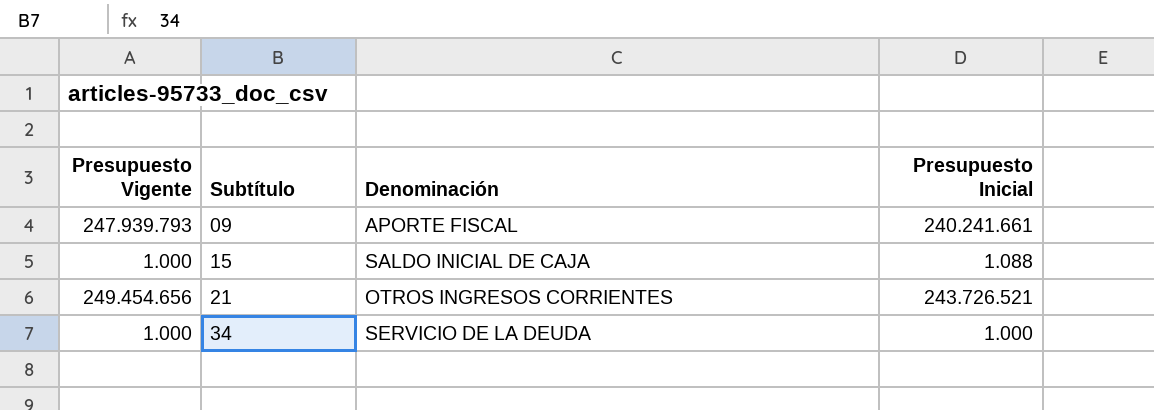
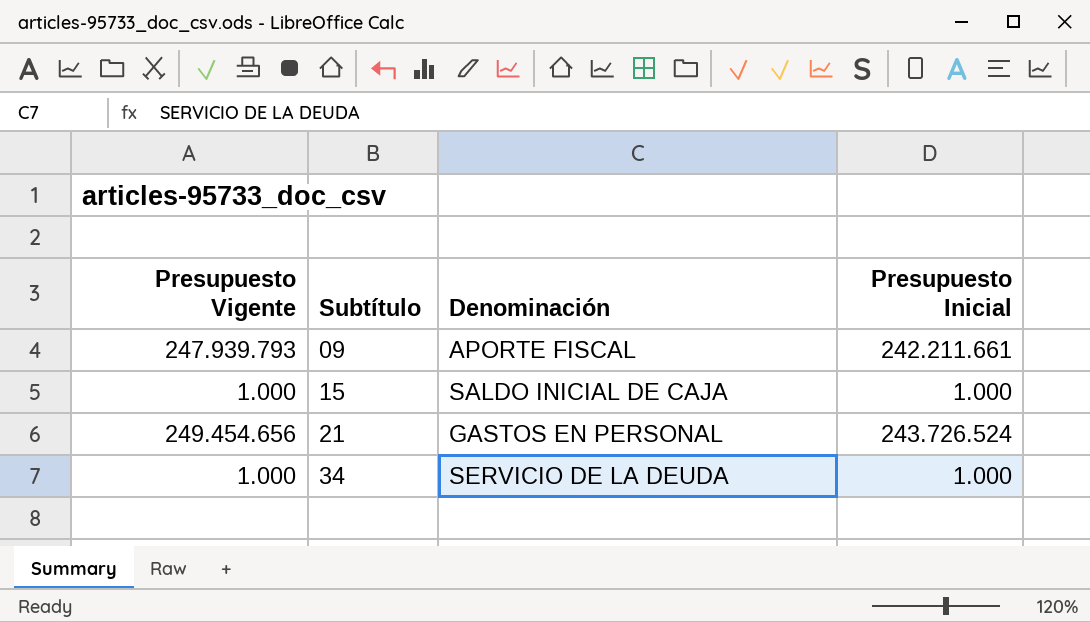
09 | Presupuesto Inicial: 240.241.661 -> 242.211.661
15 | Presupuesto Inicial: 1.088 -> 1.000
21 | Denominación: OTROS INGRESOS CORRIENTES -> GASTOS EN PERSONAL
21 | Presupuesto Inicial: 243.726.521 -> 243.726.524

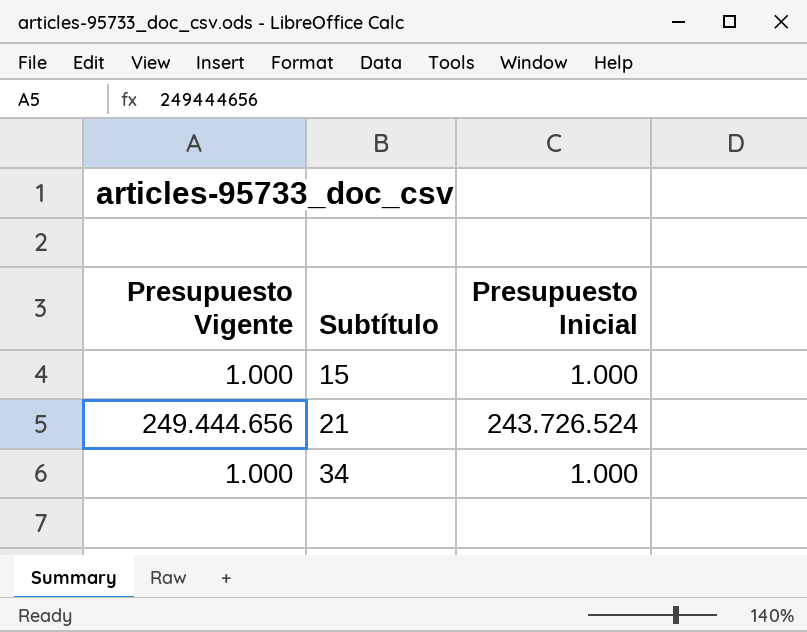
column Denominación | position: 3 -> none
row 09: 247.939.793 | APORTE FISCAL | 242.211.661 -> none
21 | Presupuesto Vigente: 249.454.656 -> 249.444.656

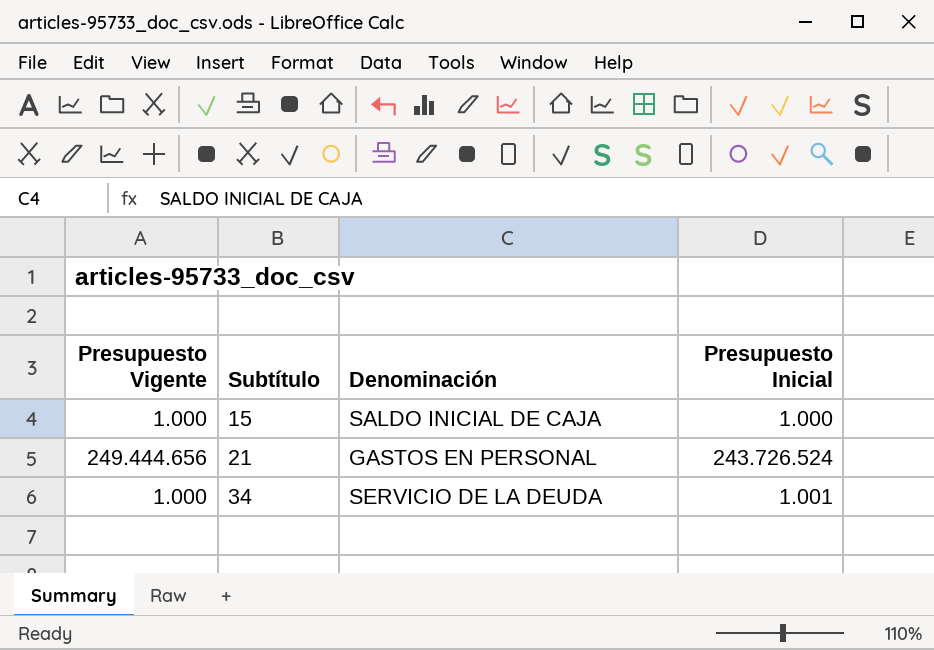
column Denominación | position: none -> 3
34 | Presupuesto Inicial: 1.000 -> 1.001

